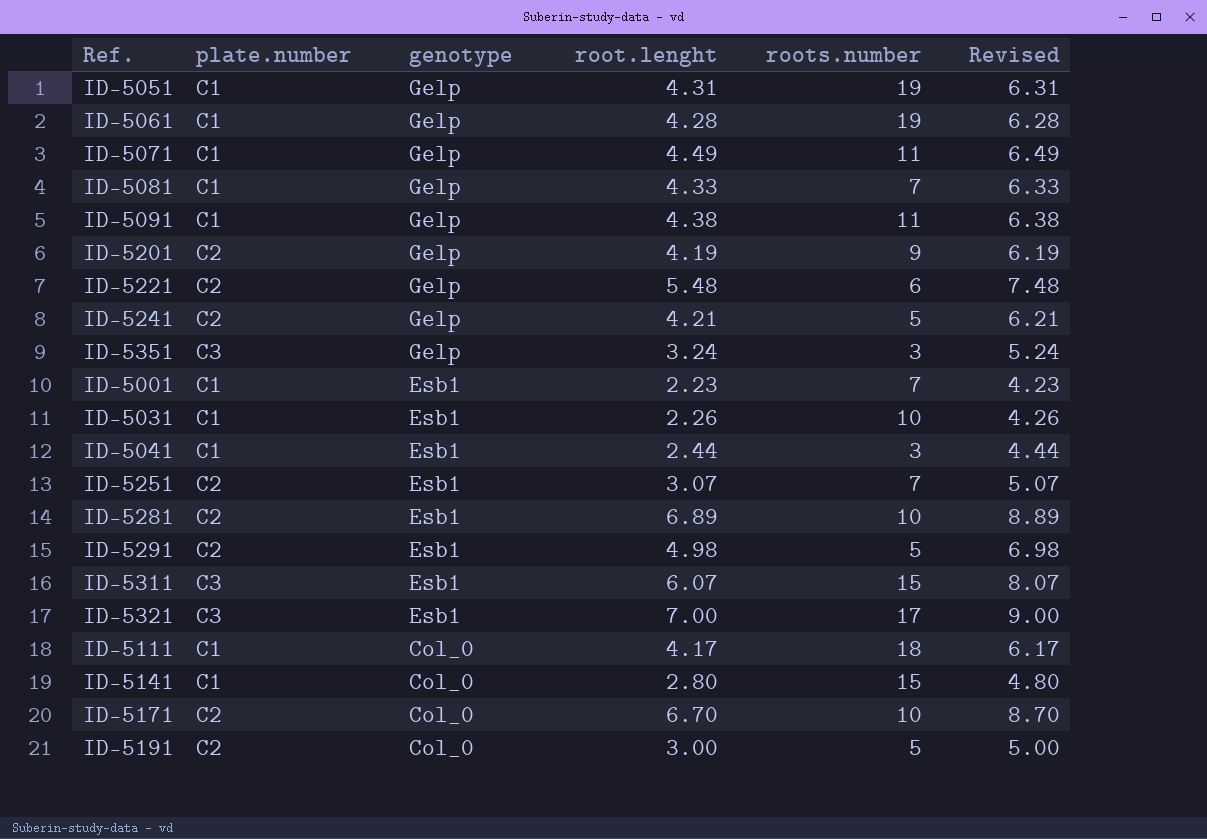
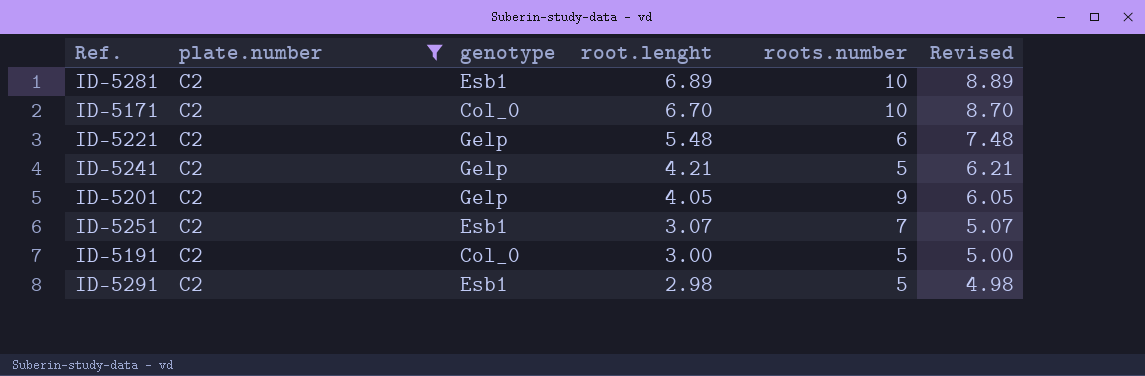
filter: none -> plate.number = C2
row order: genotype descending -> root.lenght descending
ID-5201 | root.lenght: 4.19 -> 4.05
ID-5201 | Revised: 6.19 -> 6.05
ID-5291 | root.lenght: 4.98 -> 2.98
ID-5291 | Revised: 6.98 -> 4.98

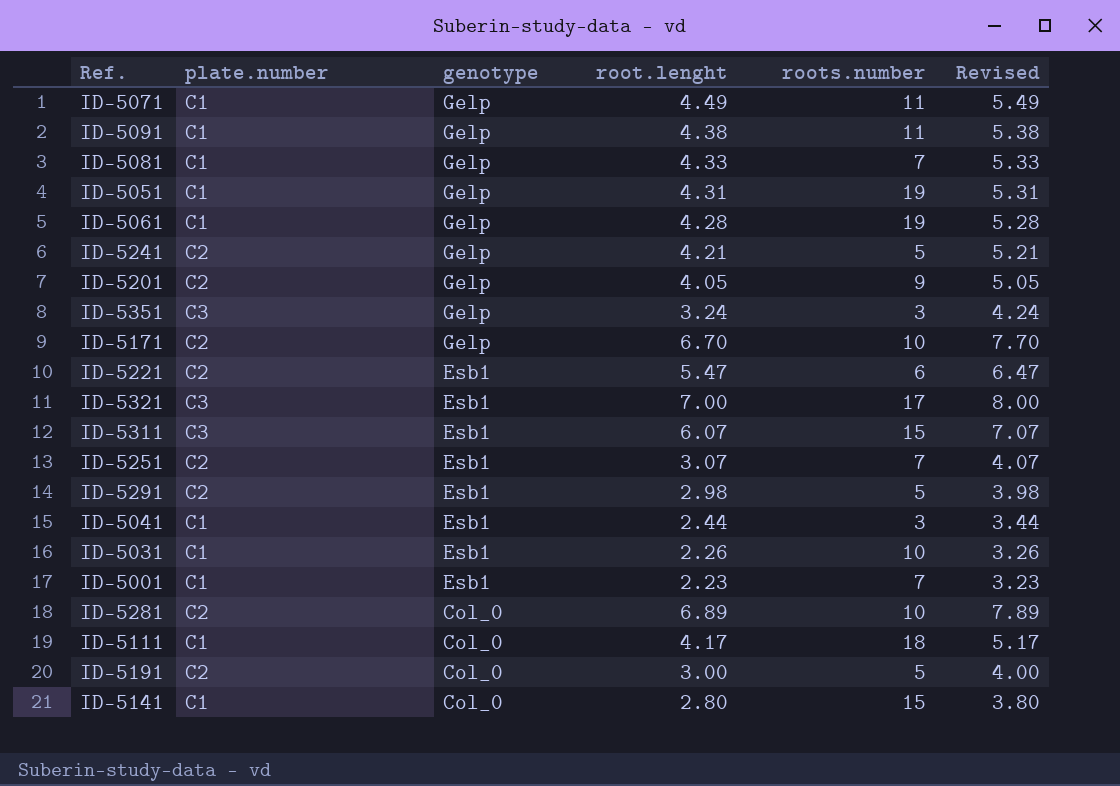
filter: plate.number = C2 -> none
row order: root.lenght descending -> genotype descending
column Revised | formula: [root.lenght] + 2 -> [root.lenght] + 1
ID-5171 | genotype: Col_0 -> Gelp
ID-5221 | genotype: Gelp -> Esb1
ID-5221 | root.lenght: 5.48 -> 5.47
ID-5281 | genotype: Esb1 -> Col_0

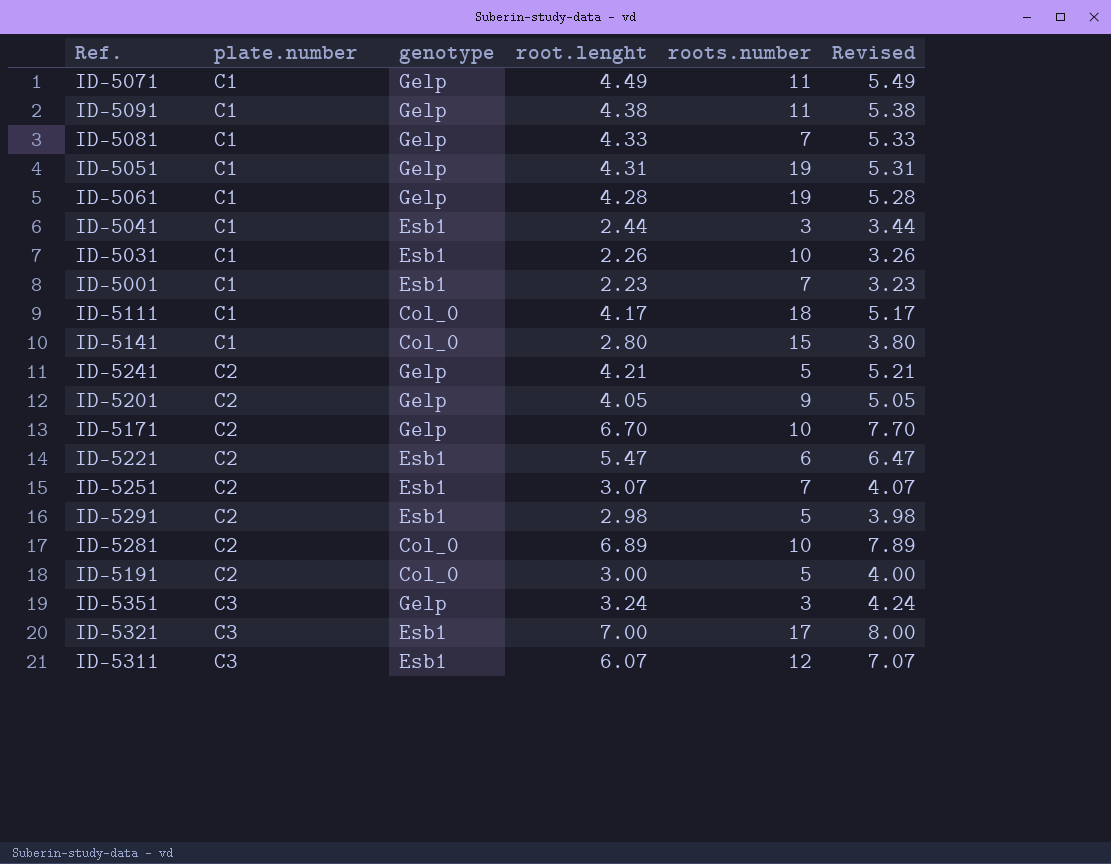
row order: genotype descending -> plate.number ascending
ID-5311 | roots.number: 15 -> 12

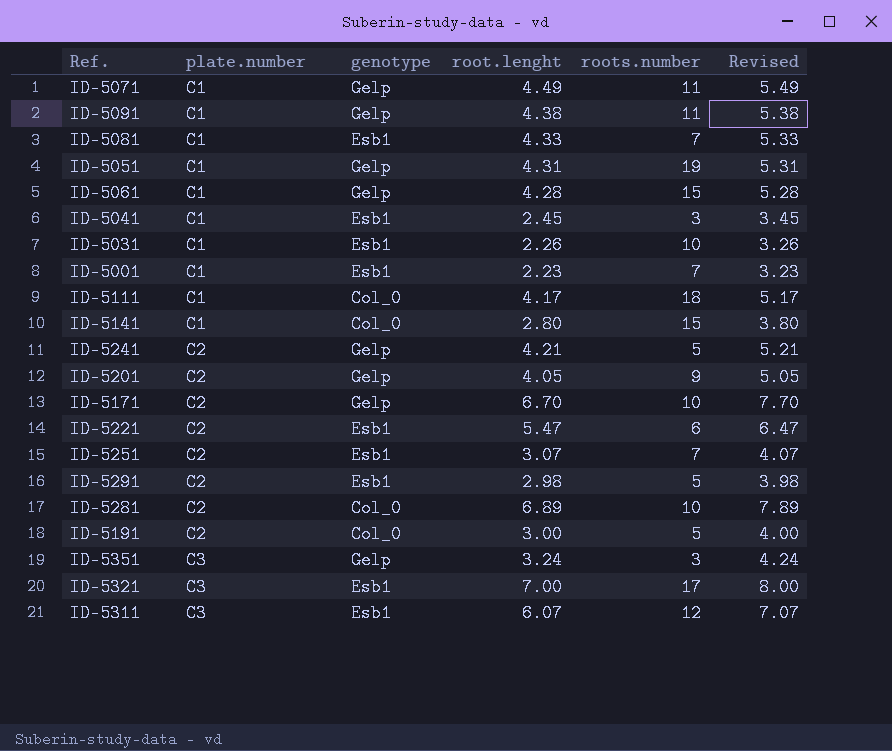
ID-5081 | genotype: Gelp -> Esb1
ID-5061 | roots.number: 19 -> 15
ID-5041 | root.lenght: 2.44 -> 2.45
ID-5041 | Revised: 3.44 -> 3.45

